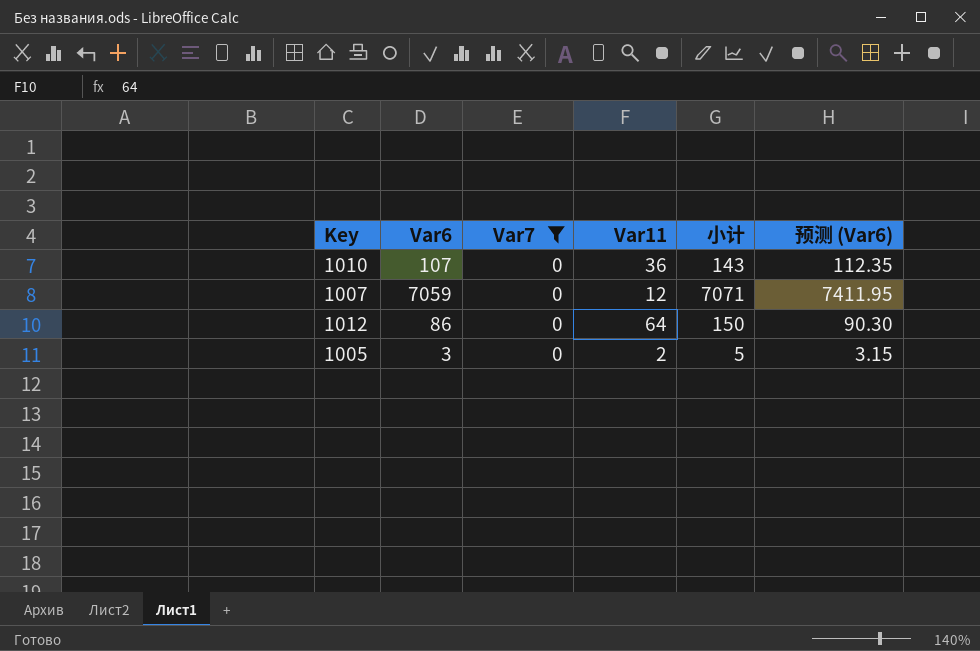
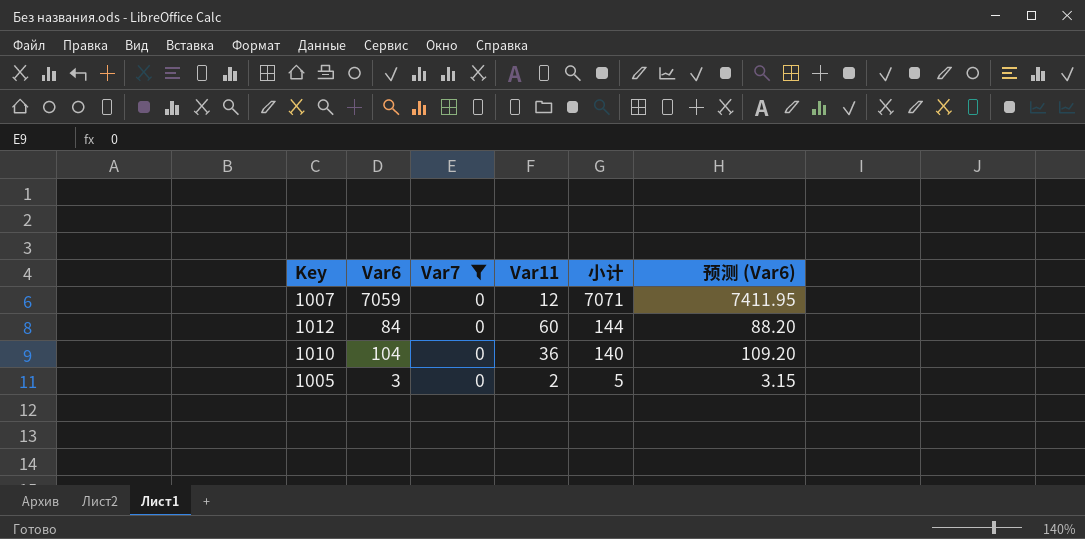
row order: none -> 小计 descending
1012 | Var6: 86 -> 84
1012 | Var11: 64 -> 60
1012 | 小计: 150 -> 144
1012 | 预测 (Var6): 90.30 -> 88.20
1010 | Var6: 107 -> 104
1010 | 小计: 143 -> 140
1010 | 预测 (Var6): 112.35 -> 109.20

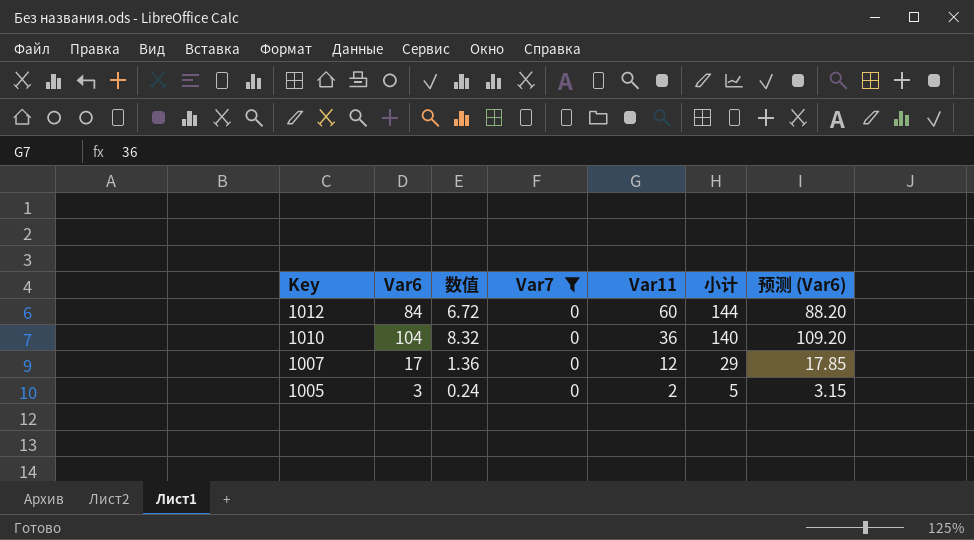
row order: 小计 descending -> Key descending
column 数值 | formula: none -> [Var6] * 0.08
1007 | Var6: 7059 -> 17
1007 | 小计: 7071 -> 29
1007 | 预测 (Var6): 7411.95 -> 17.85

